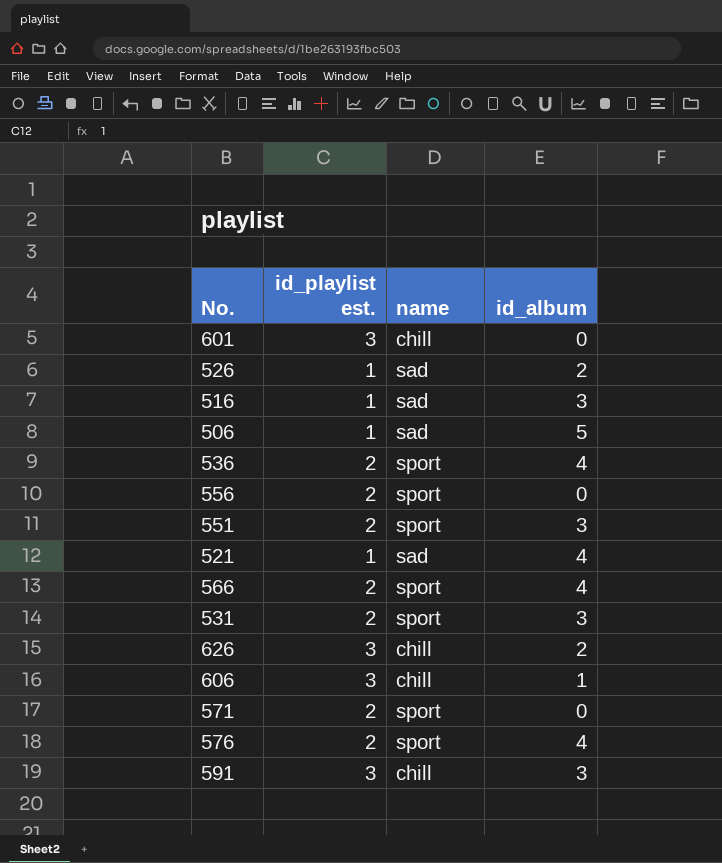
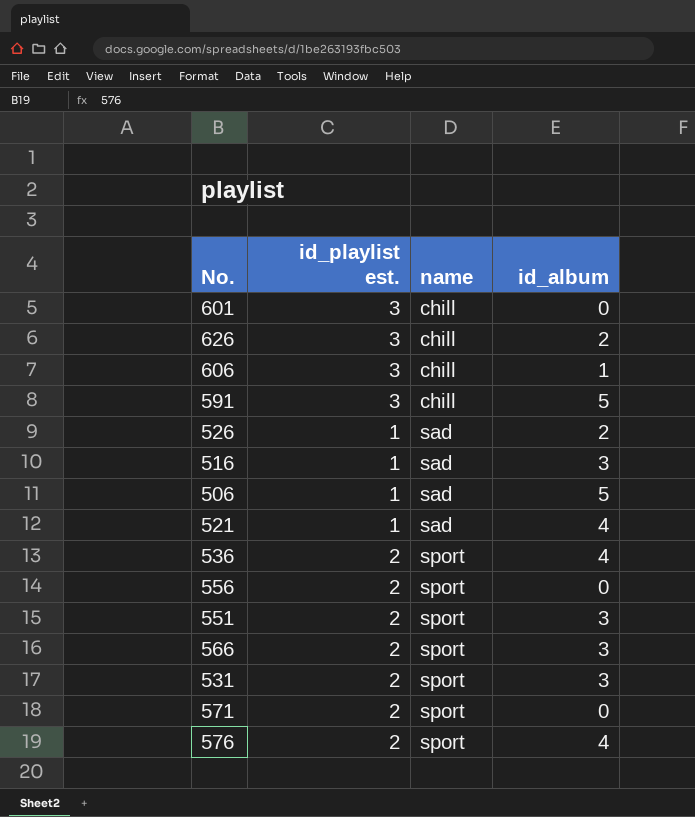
row order: none -> name ascending
591 | id_album: 3 -> 5
566 | id_album: 4 -> 3

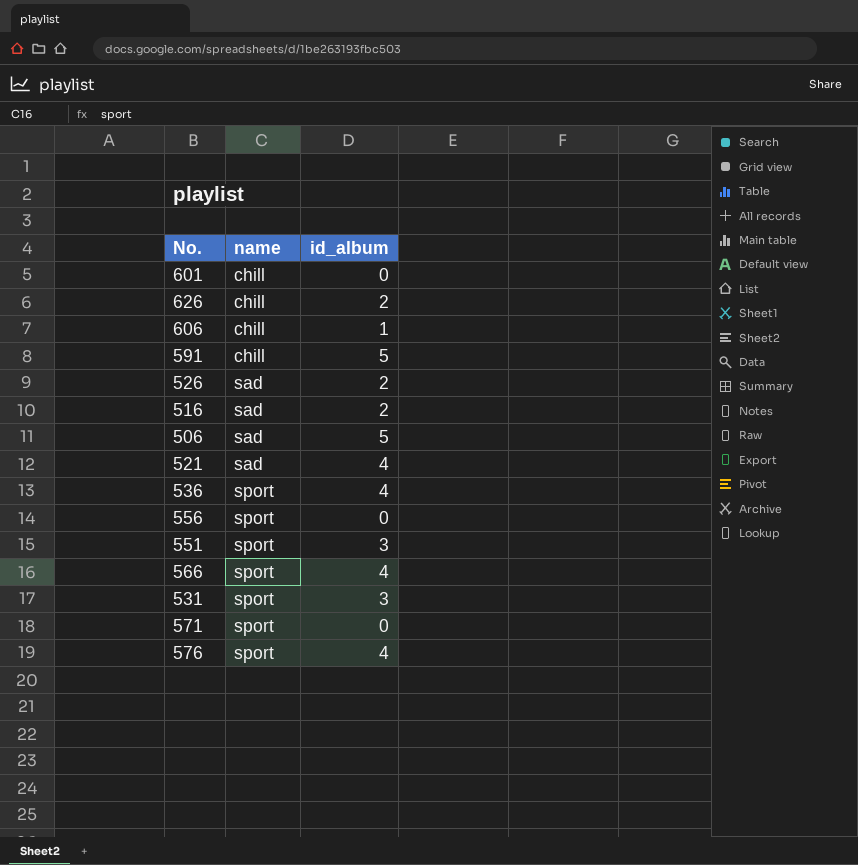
column id_playlist est. | position: 2 -> none
516 | id_album: 3 -> 2
566 | id_album: 3 -> 4

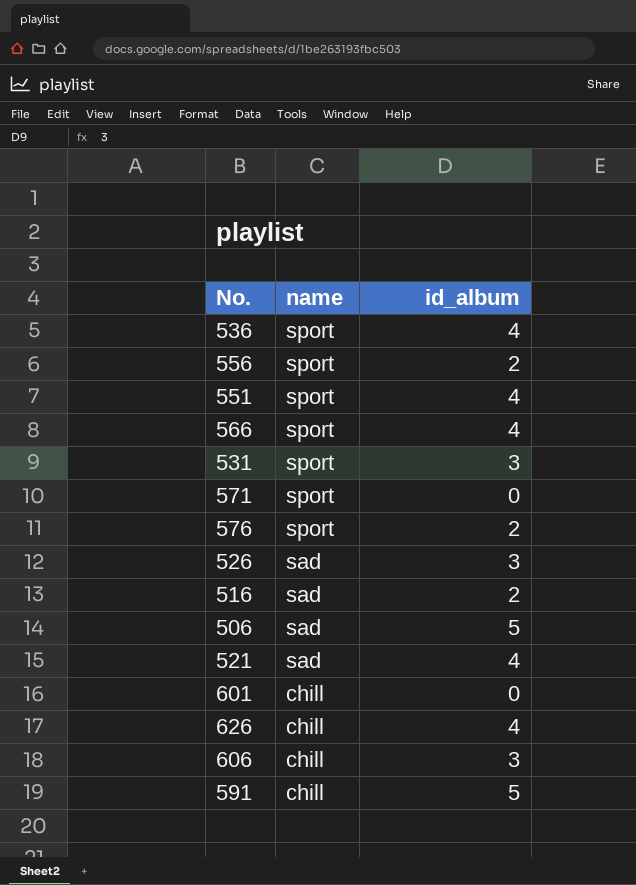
row order: name ascending -> name descending
556 | id_album: 0 -> 2
551 | id_album: 3 -> 4
576 | id_album: 4 -> 2
526 | id_album: 2 -> 3
626 | id_album: 2 -> 4
606 | id_album: 1 -> 3

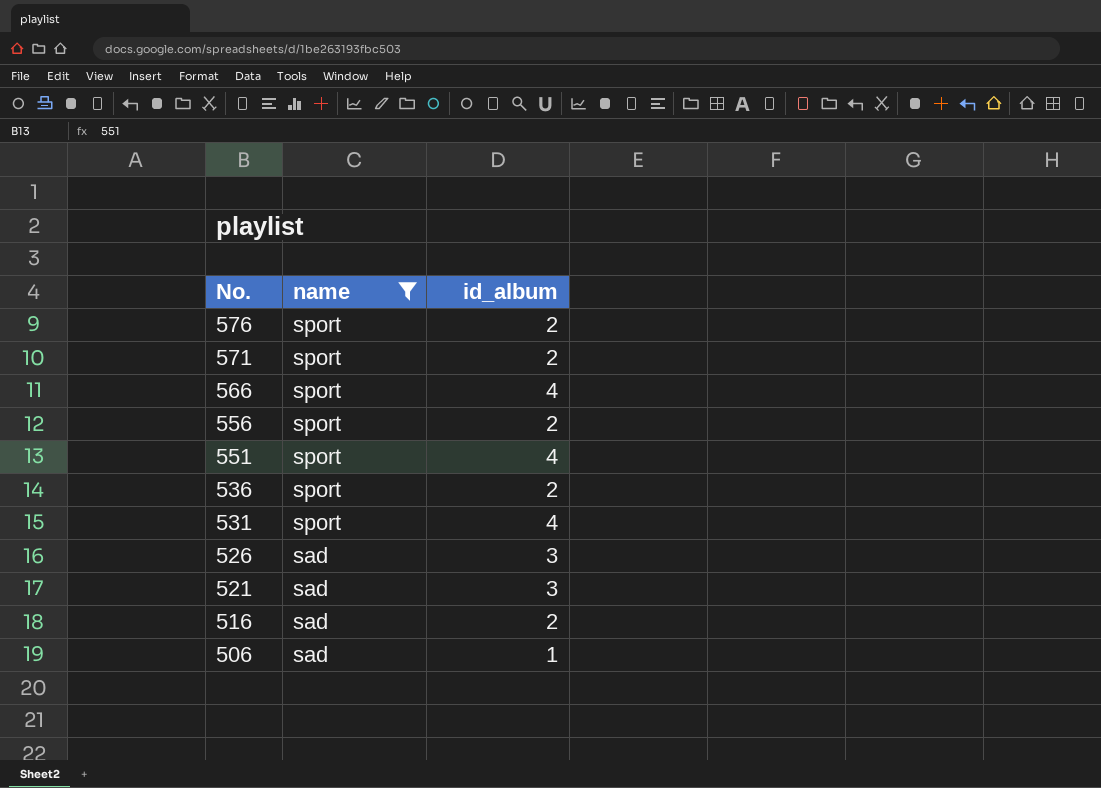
filter: none -> name != chill
row order: name descending -> No. descending
571 | id_album: 0 -> 2
536 | id_album: 4 -> 2
531 | id_album: 3 -> 4
521 | id_album: 4 -> 3
506 | id_album: 5 -> 1

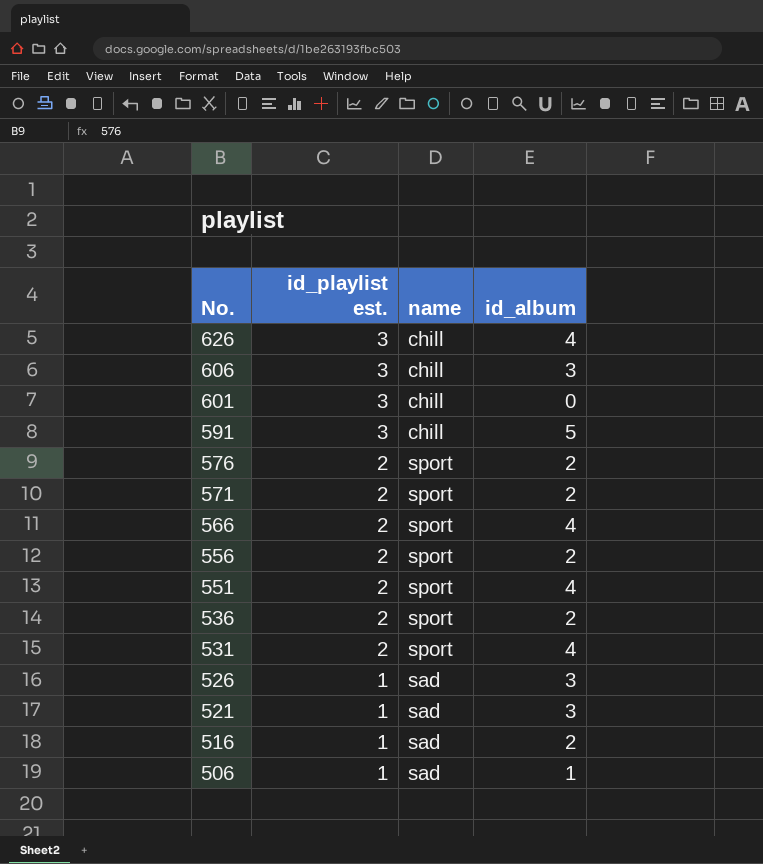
filter: name != chill -> none
column id_playlist est. | position: none -> 2

